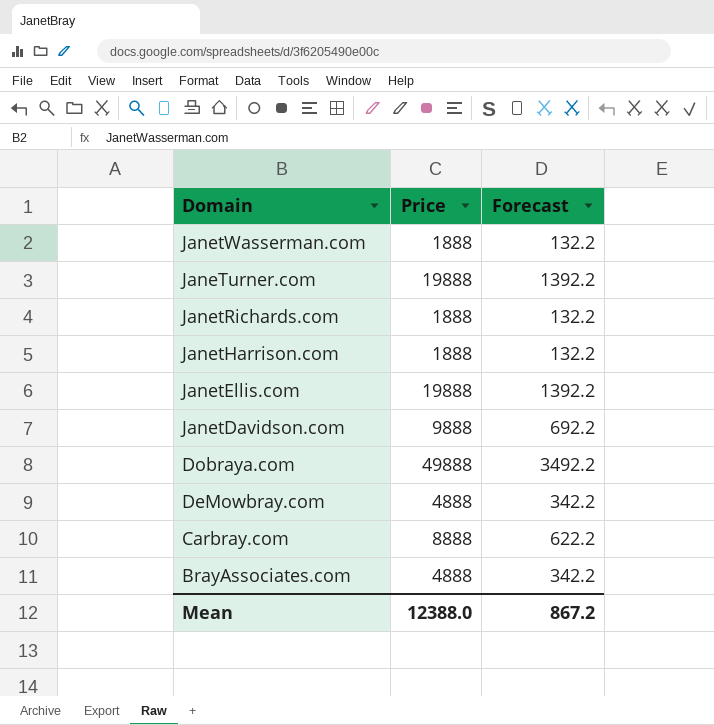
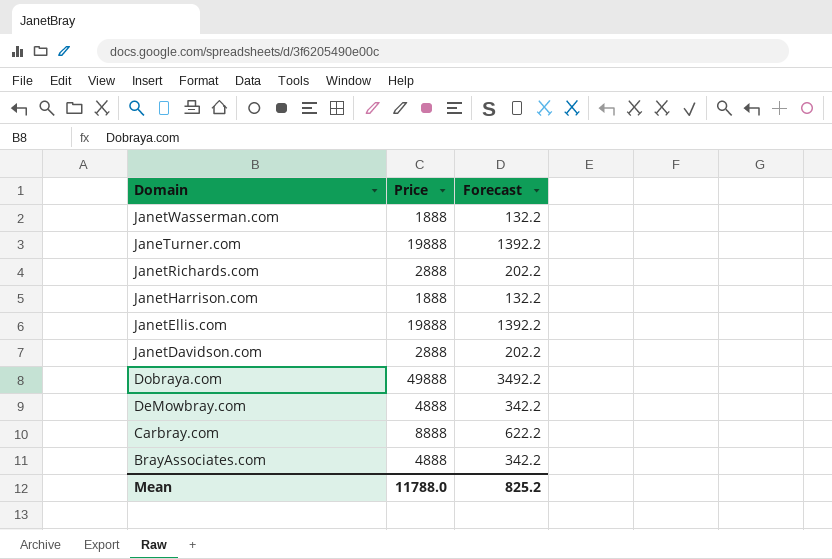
JanetRichards.com | Price: 1888 -> 2888
JanetRichards.com | Forecast: 132.2 -> 202.2
JanetDavidson.com | Price: 9888 -> 2888
JanetDavidson.com | Forecast: 692.2 -> 202.2
Mean | Price: 12388.0 -> 11788.0
Mean | Forecast: 867.2 -> 825.2

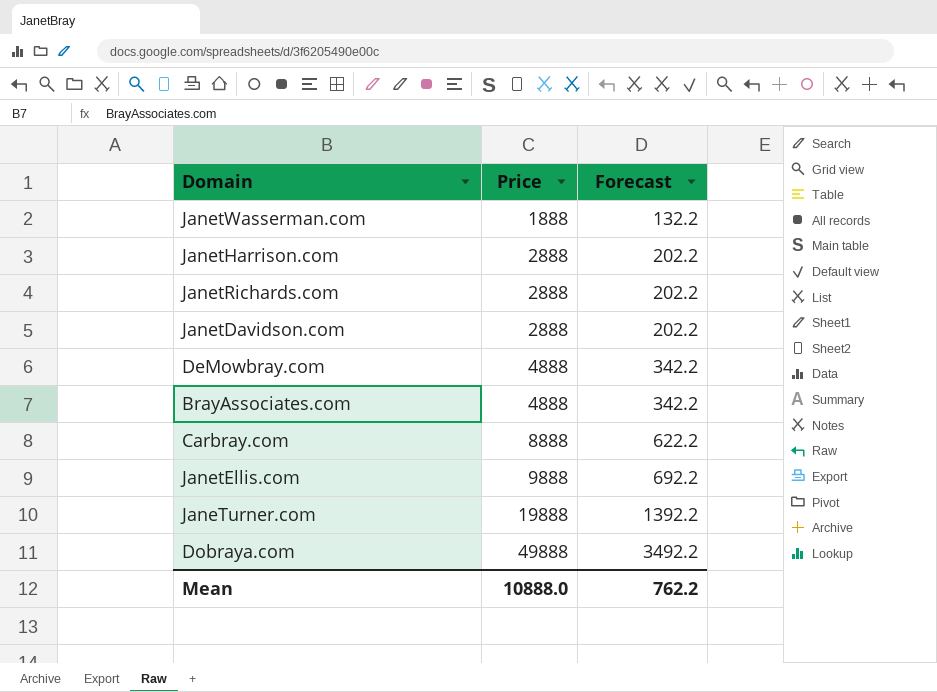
row order: Domain descending -> Price ascending
JanetHarrison.com | Price: 1888 -> 2888
JanetHarrison.com | Forecast: 132.2 -> 202.2
JanetEllis.com | Price: 19888 -> 9888
JanetEllis.com | Forecast: 1392.2 -> 692.2
Mean | Price: 11788.0 -> 10888.0
Mean | Forecast: 825.2 -> 762.2

